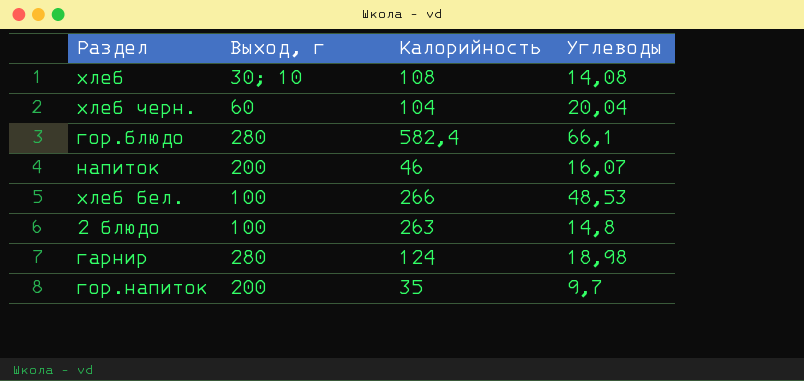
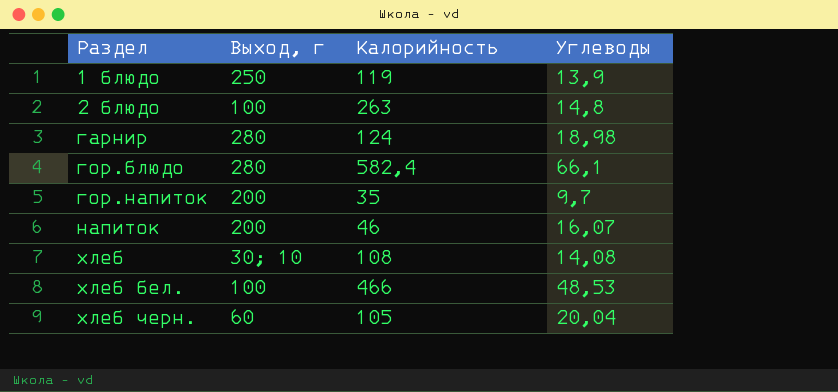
row order: none -> Раздел ascending
row 1 блюдо: none -> 250 | 119 | 13,9
хлеб бел. | Калорийность: 266 -> 466
хлеб черн. | Калорийность: 104 -> 105

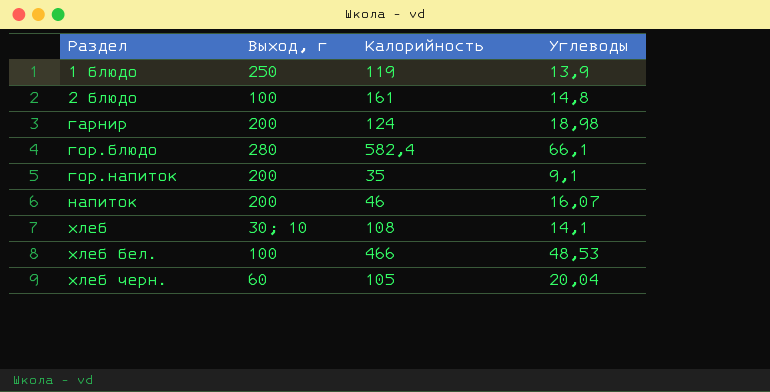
2 блюдо | Калорийность: 263 -> 161
гарнир | Выход, г: 280 -> 200
гор.напиток | Углеводы: 9,7 -> 9,1
хлеб | Углеводы: 14,08 -> 14,1

